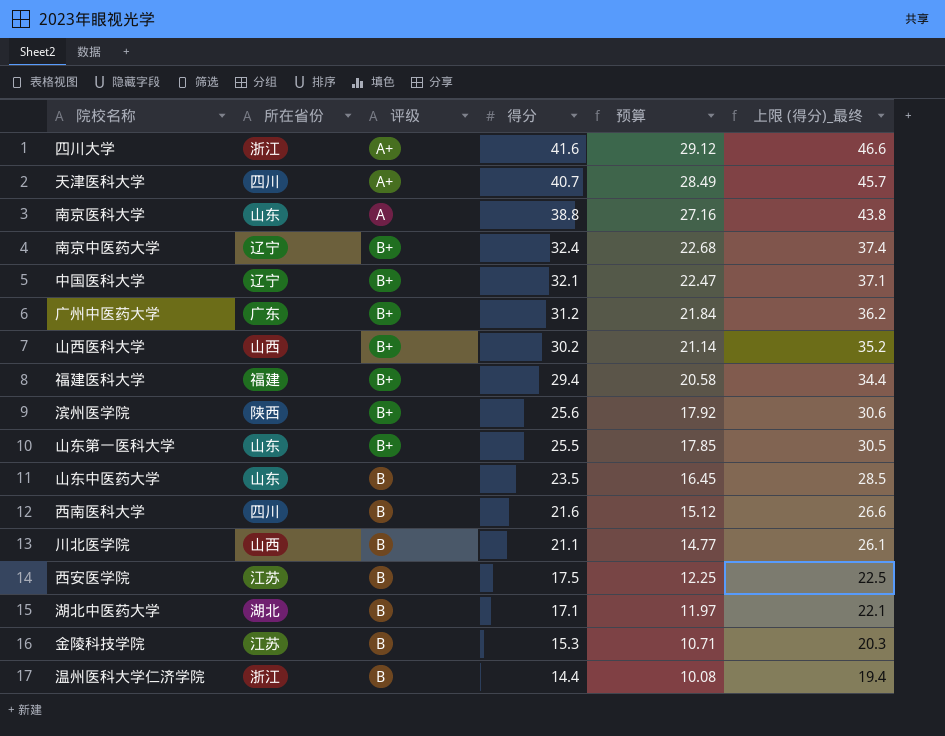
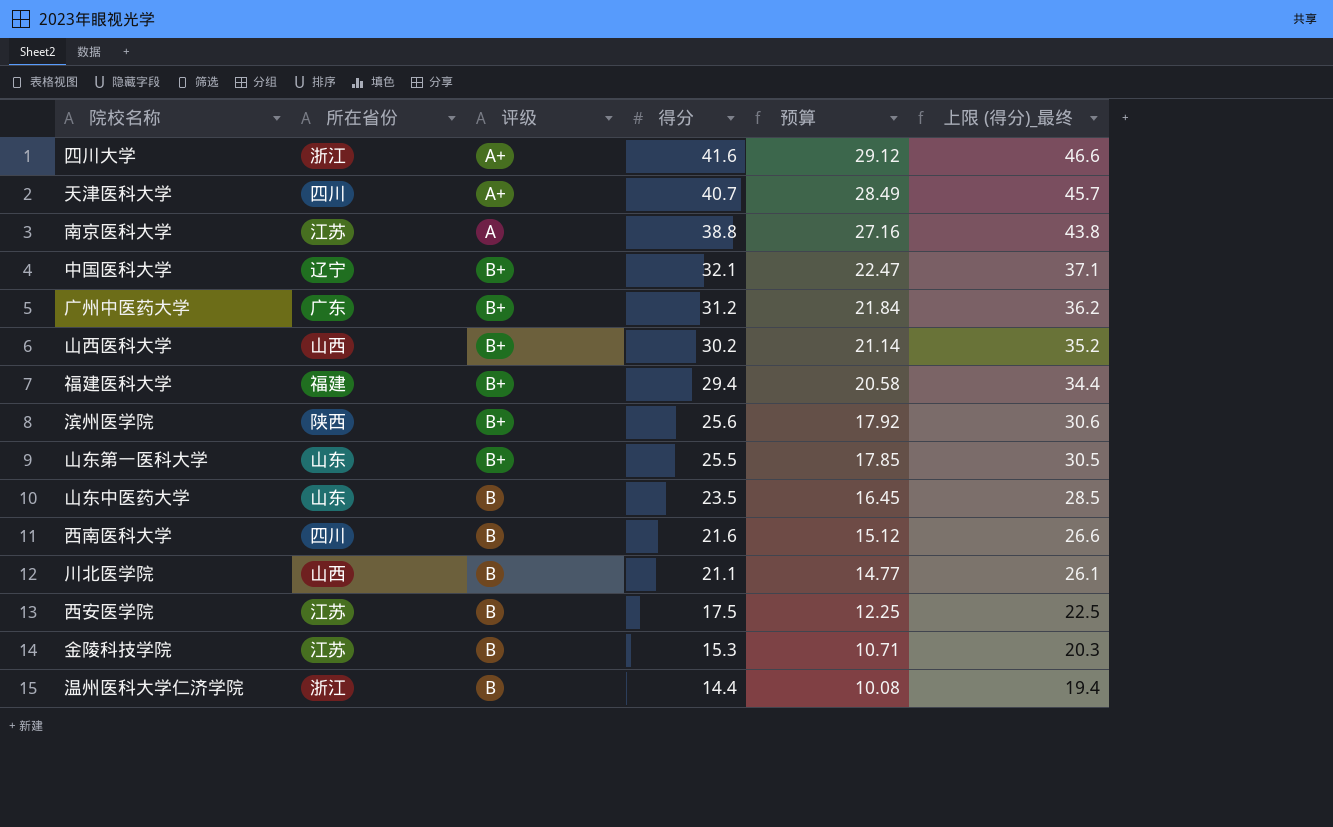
row 南京中医药大学: 辽宁 | B+ | 32.4 | 22.68 | 37.4 -> none
row 湖北中医药大学: 湖北 | B | 17.1 | 11.97 | 22.1 -> none
南京医科大学 | 所在省份: 山东 -> 江苏

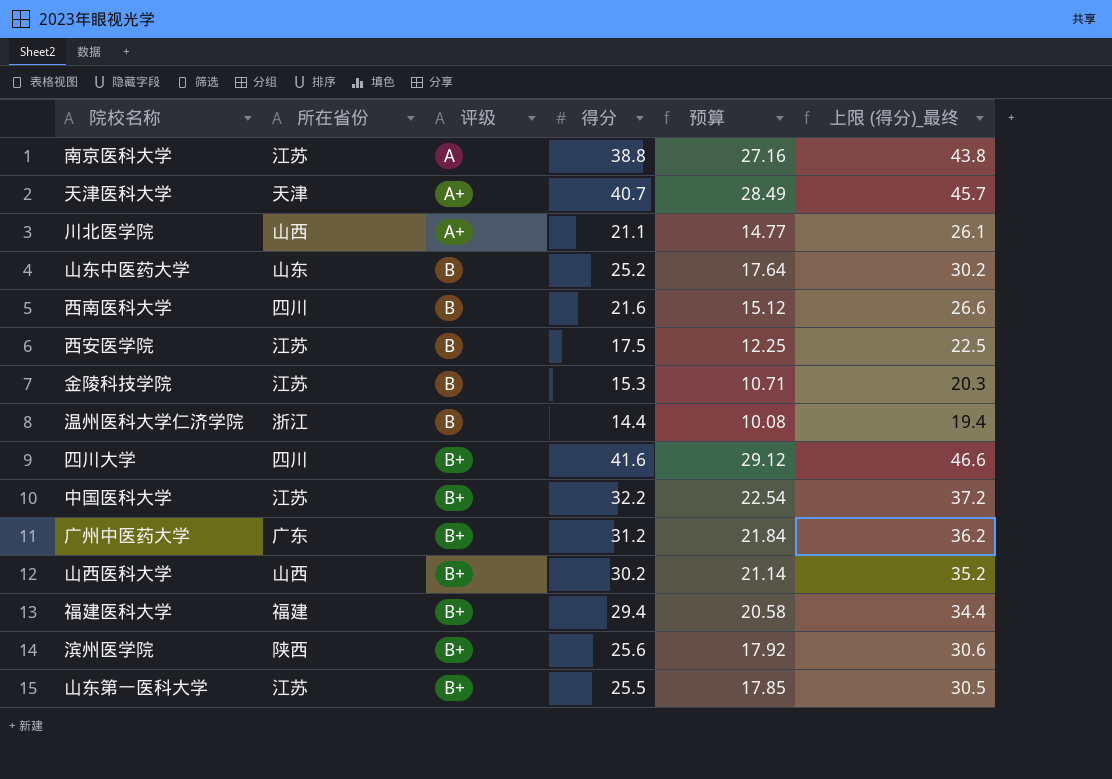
row order: 得分 descending -> 评级 ascending
天津医科大学 | 所在省份: 四川 -> 天津
川北医学院 | 评级: B -> A+
山东中医药大学 | 得分: 23.5 -> 25.2
山东中医药大学 | 预算: 16.45 -> 17.64
山东中医药大学 | 上限 (得分)_最终: 28.5 -> 30.2
四川大学 | 所在省份: 浙江 -> 四川
四川大学 | 评级: A+ -> B+
中国医科大学 | 所在省份: 辽宁 -> 江苏
中国医科大学 | 得分: 32.1 -> 32.2
中国医科大学 | 预算: 22.47 -> 22.54
中国医科大学 | 上限 (得分)_最终: 37.1 -> 37.2
山东第一医科大学 | 所在省份: 山东 -> 江苏

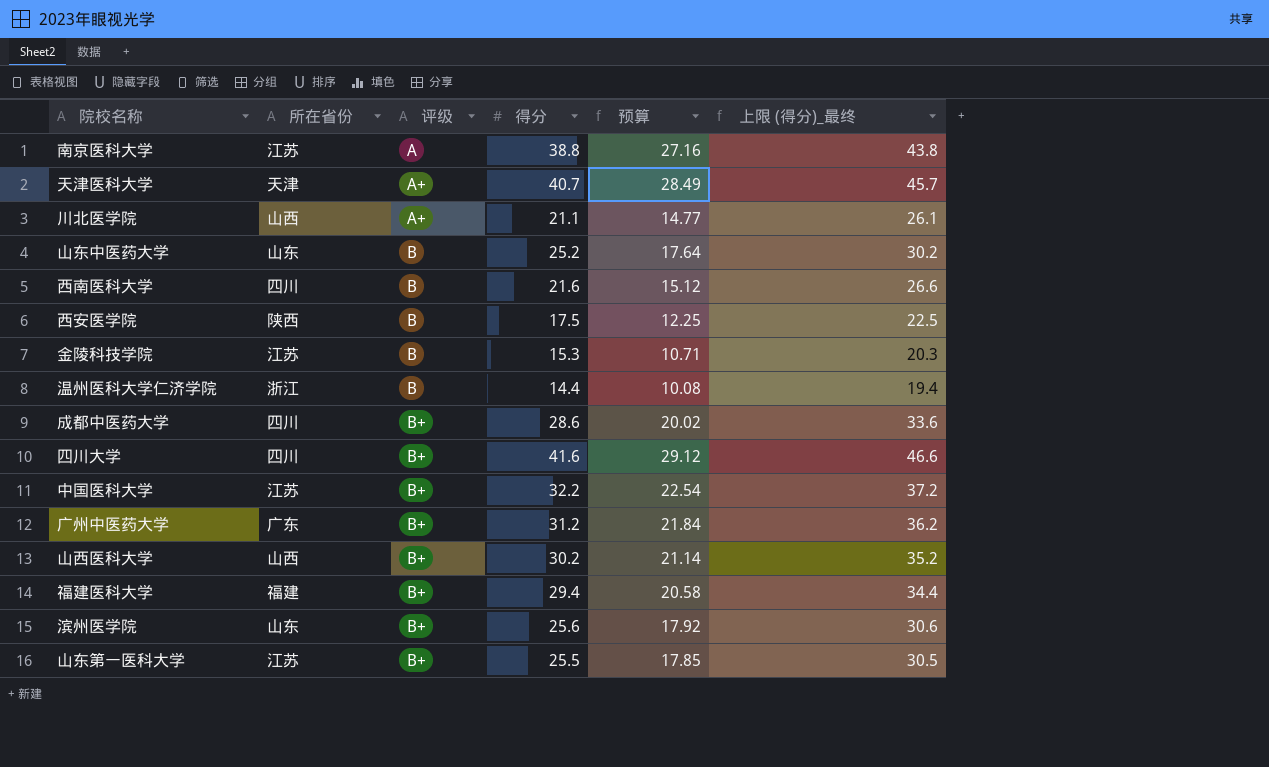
西安医学院 | 所在省份: 江苏 -> 陕西
row 成都中医药大学: none -> 四川 | B+ | 28.6 | 20.02 | 33.6
滨州医学院 | 所在省份: 陕西 -> 山东

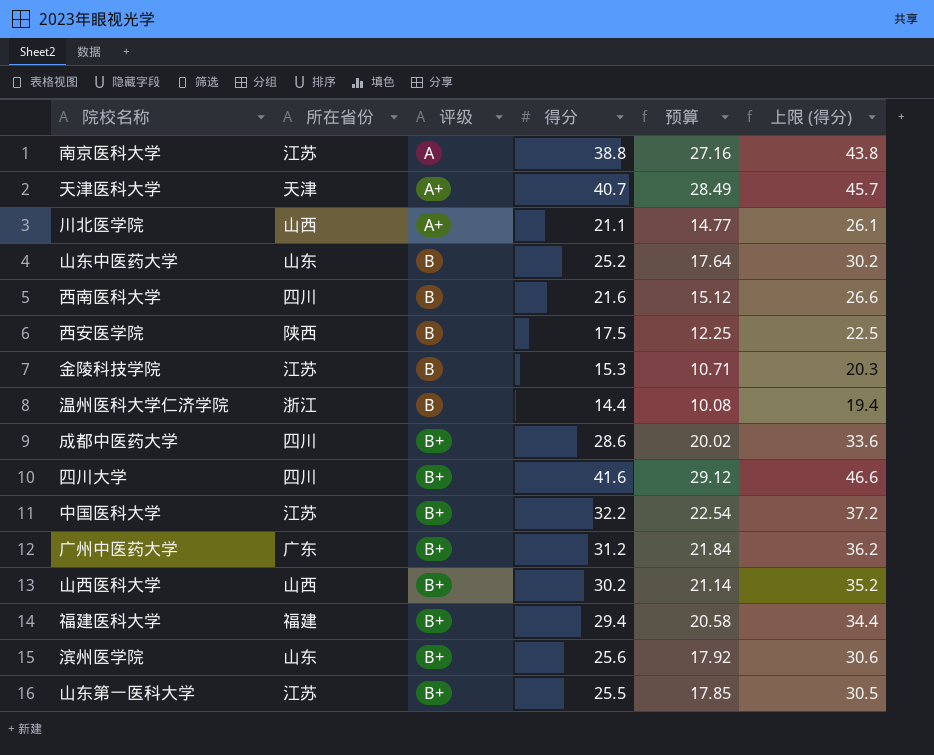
column name: 上限 (得分)_最终 -> 上限 (得分)

